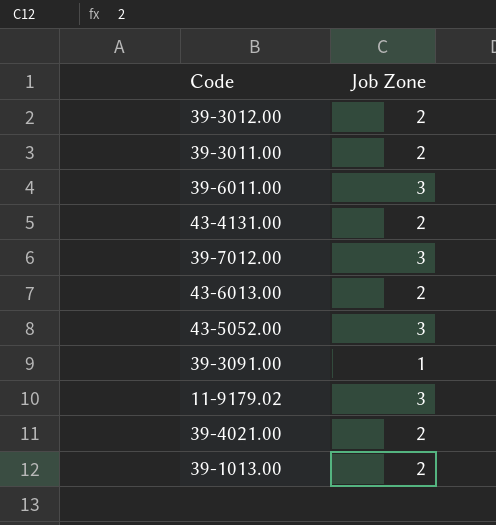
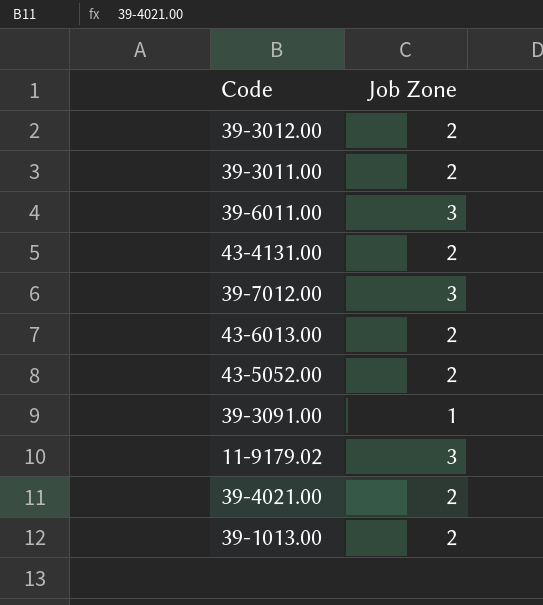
43-5052.00 | Job Zone: 3 -> 2

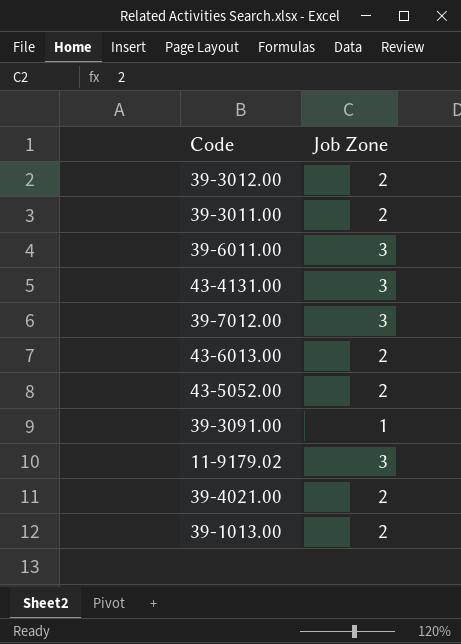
43-4131.00 | Job Zone: 2 -> 3

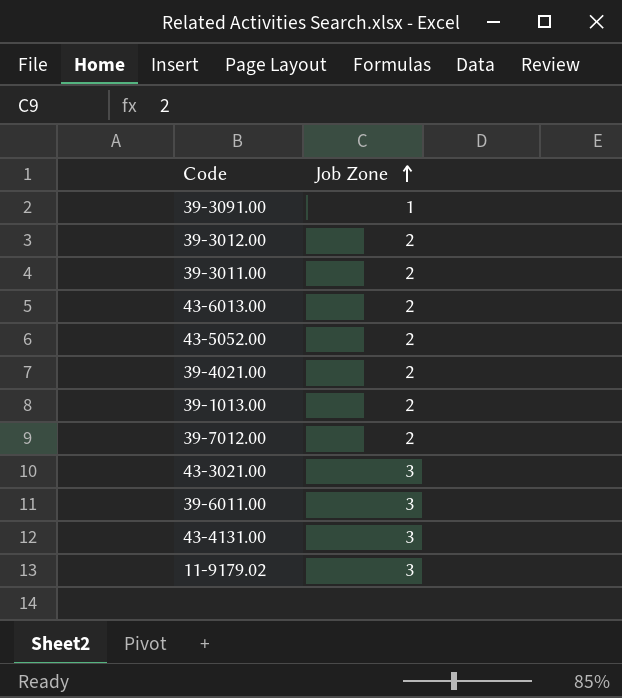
row order: none -> Job Zone ascending
39-7012.00 | Job Zone: 3 -> 2
row 43-3021.00: none -> 3

